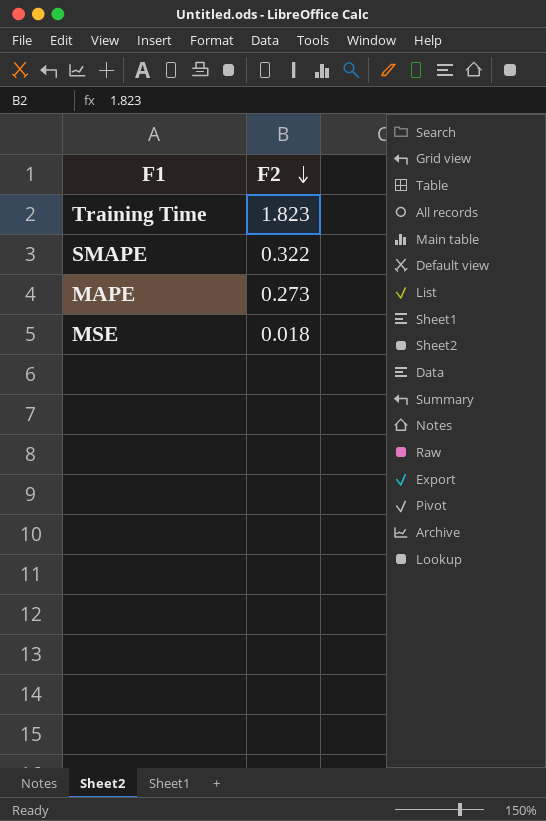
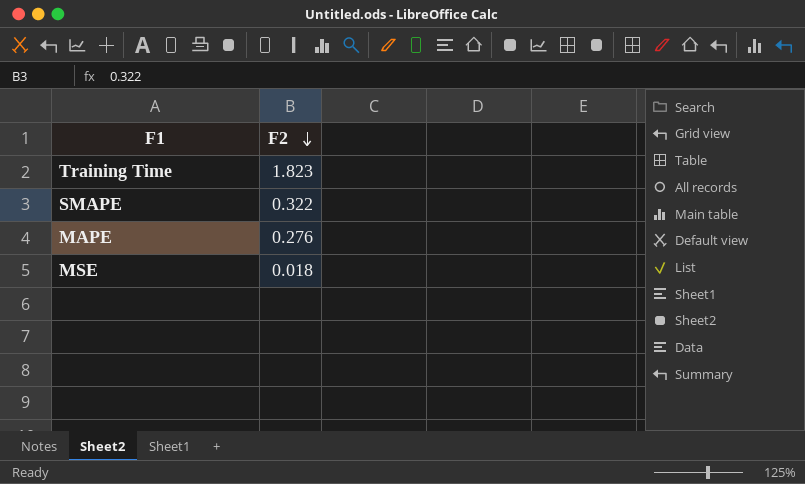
MAPE | F2: 0.273 -> 0.276

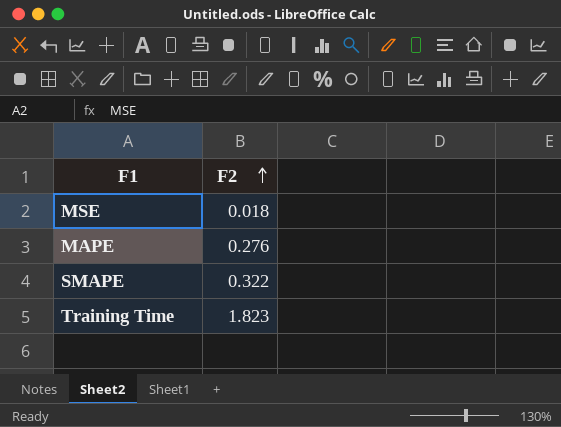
row order: F2 descending -> F2 ascending

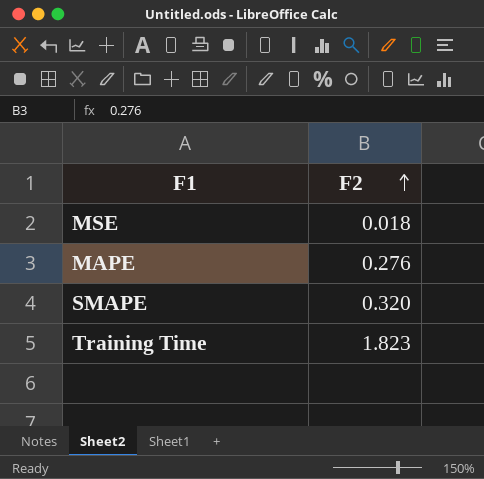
SMAPE | F2: 0.322 -> 0.320

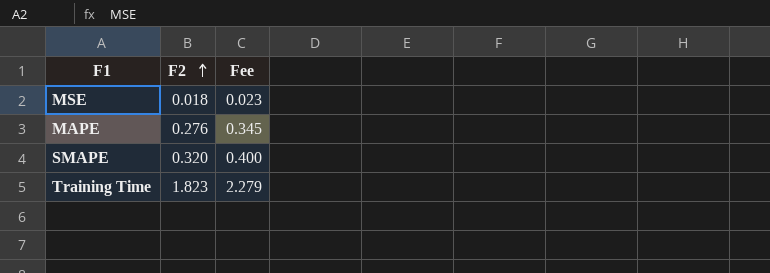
column Fee | formula: none -> [F2] * 1.25

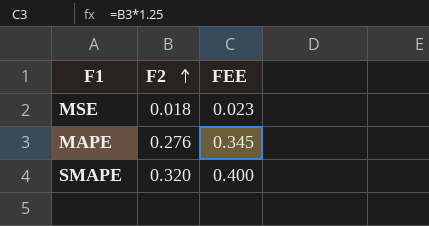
column name: Fee -> FEE
row Training Time: 1.823 | 2.279 -> none

